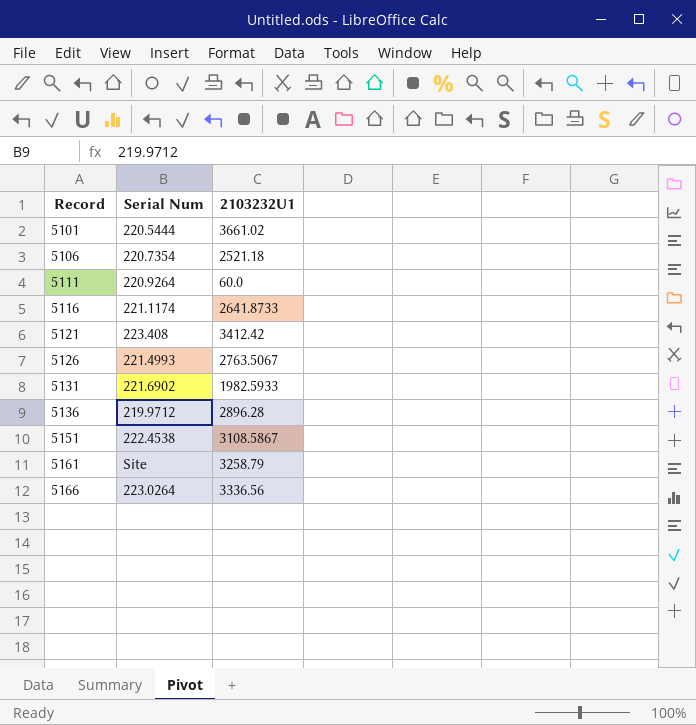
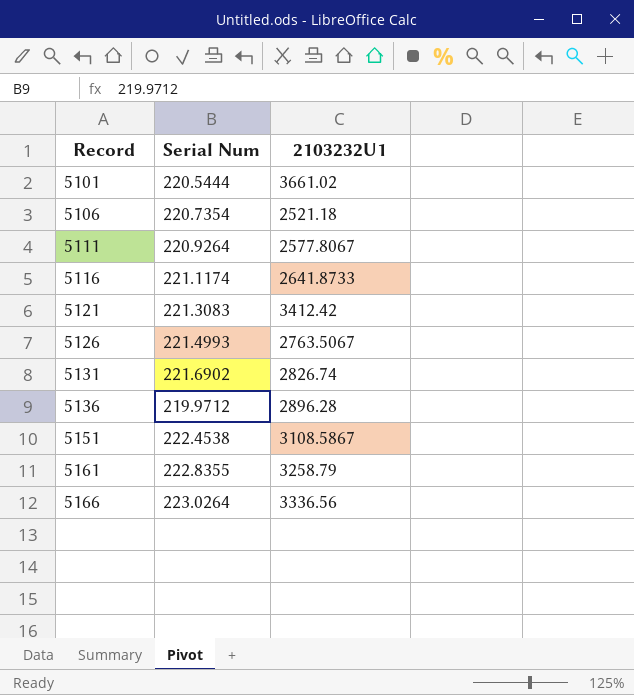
5111 | 2103232U1: 60.0 -> 2577.8067
5121 | Serial Num: 223.408 -> 221.3083
5131 | 2103232U1: 1982.5933 -> 2826.74
5161 | Serial Num: Site -> 222.8355

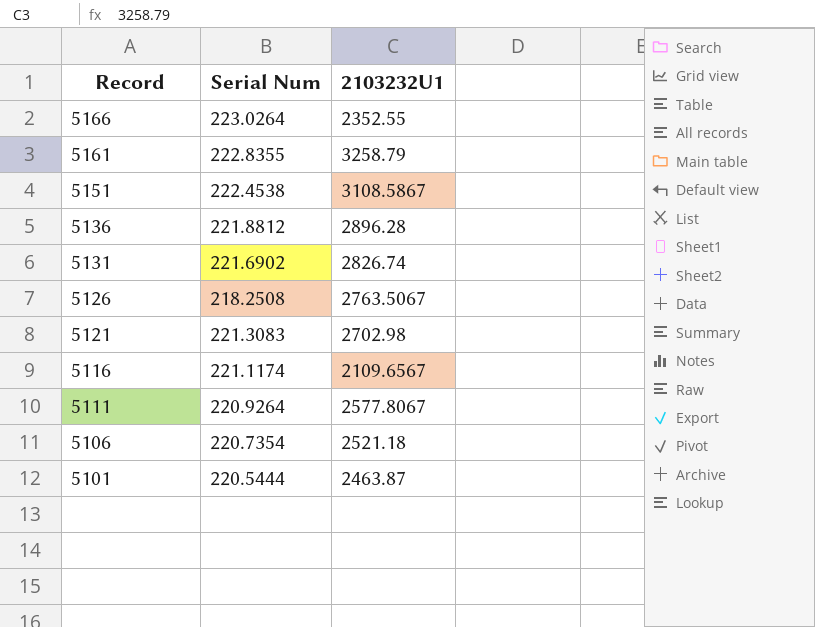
row order: Record ascending -> Record descending
5166 | 2103232U1: 3336.56 -> 2352.55
5136 | Serial Num: 219.9712 -> 221.8812
5126 | Serial Num: 221.4993 -> 218.2508
5121 | 2103232U1: 3412.42 -> 2702.98
5116 | 2103232U1: 2641.8733 -> 2109.6567
5101 | 2103232U1: 3661.02 -> 2463.87

